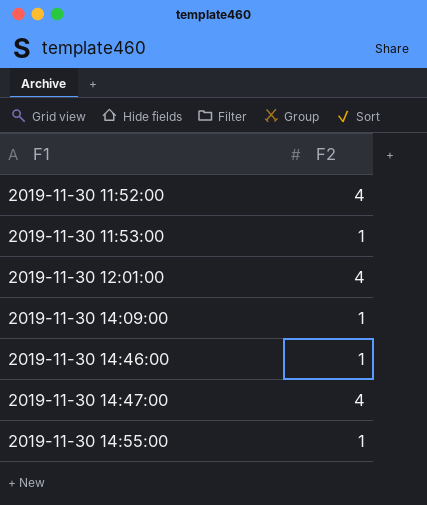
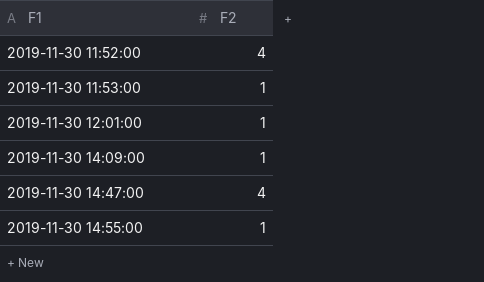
row 2019-11-30 14:46:00: 1 -> none
2019-11-30 12:01:00 | F2: 4 -> 1

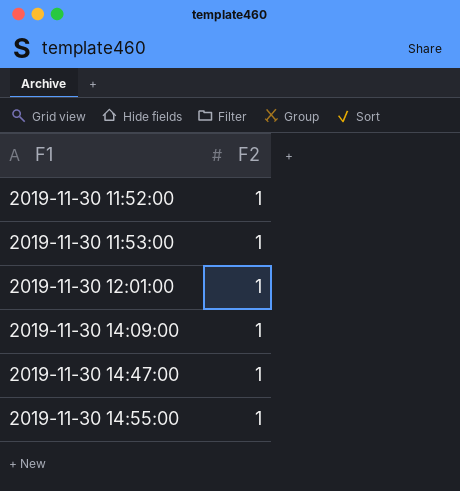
2019-11-30 11:52:00 | F2: 4 -> 1
2019-11-30 14:47:00 | F2: 4 -> 1

